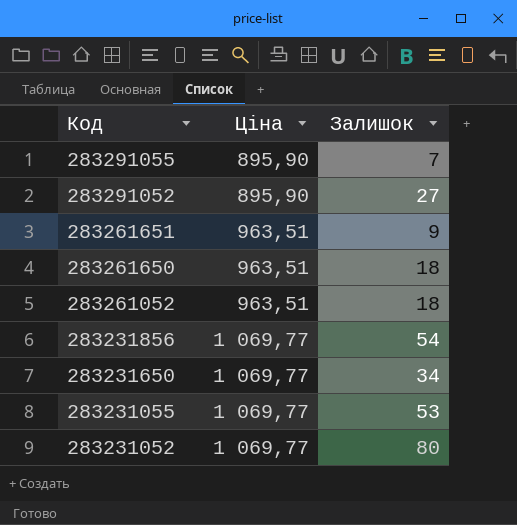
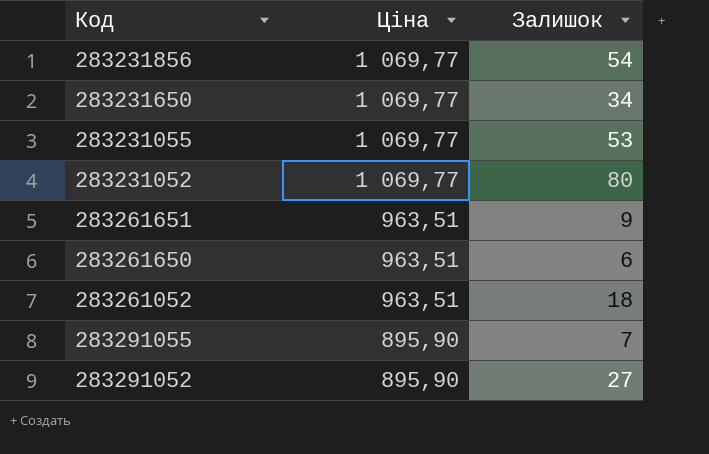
row order: Код descending -> Ціна descending
283261650 | Залишок: 18 -> 6

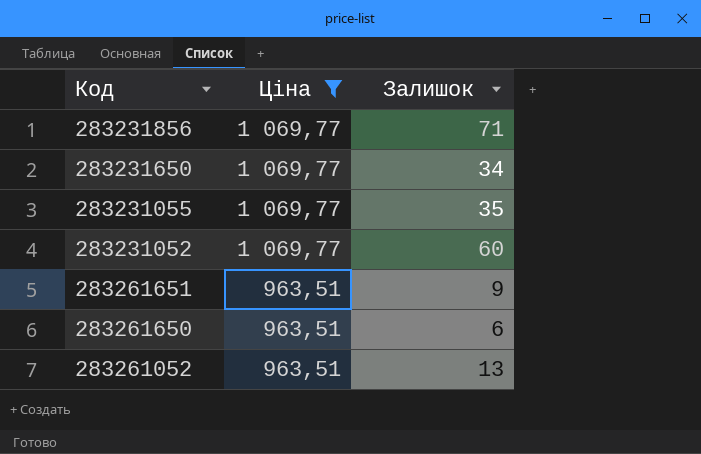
filter: none -> Ціна != 895,90
283231856 | Залишок: 54 -> 71
283231055 | Залишок: 53 -> 35
283231052 | Залишок: 80 -> 60
283261052 | Залишок: 18 -> 13

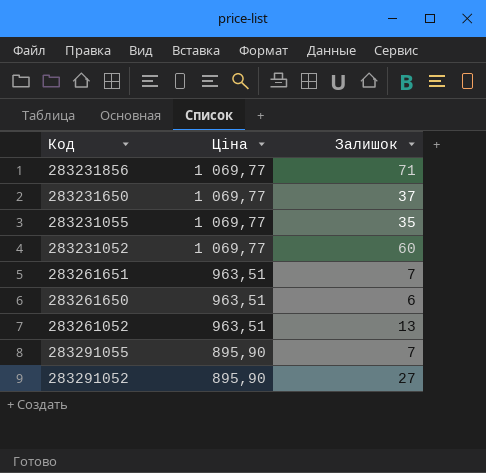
filter: Ціна != 895,90 -> none
283231650 | Залишок: 34 -> 37
283261651 | Залишок: 9 -> 7

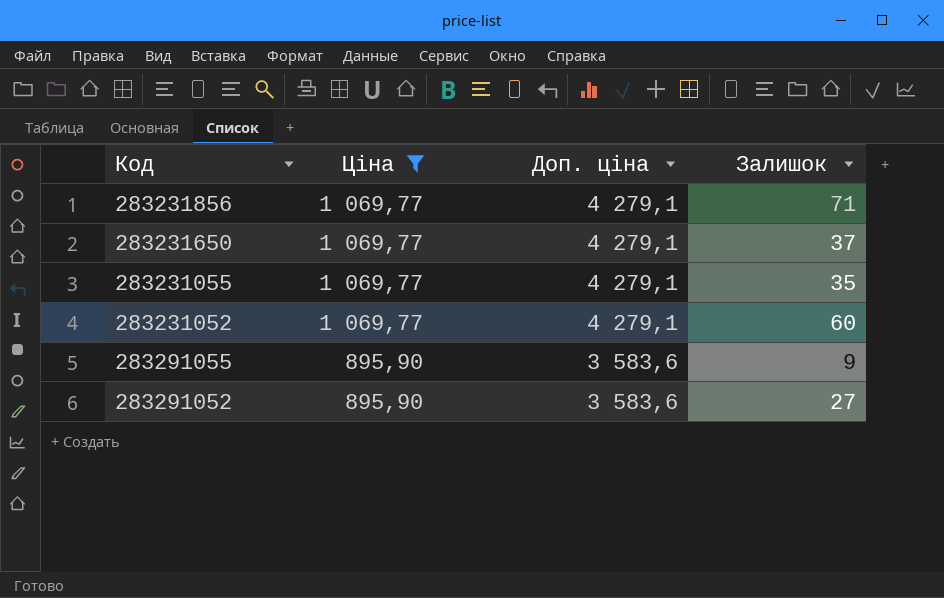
filter: none -> Ціна != 963,51
column Доп. ціна | position: none -> 3
283291055 | Залишок: 7 -> 9

